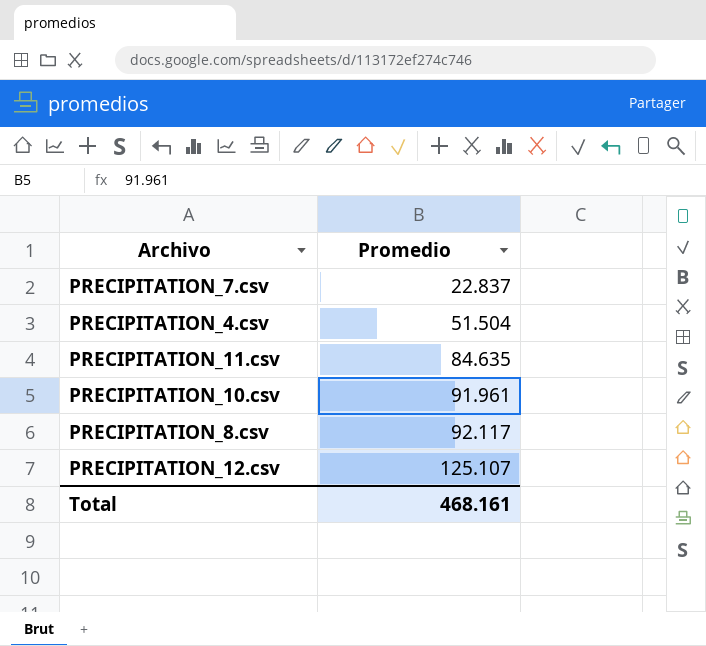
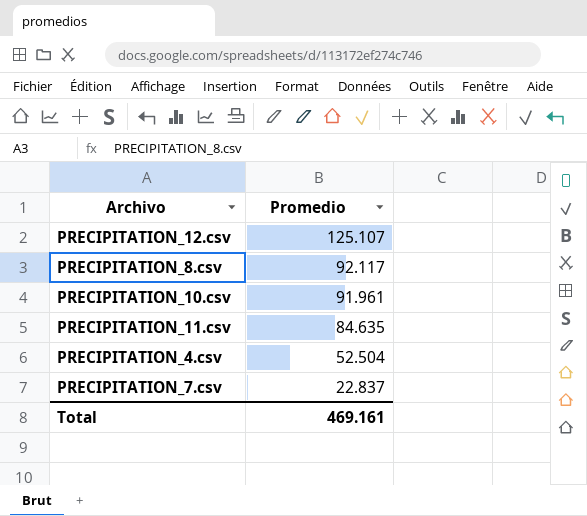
row order: Promedio ascending -> Promedio descending
PRECIPITATION_4.csv | Promedio: 51.504 -> 52.504
Total | Promedio: 468.161 -> 469.161

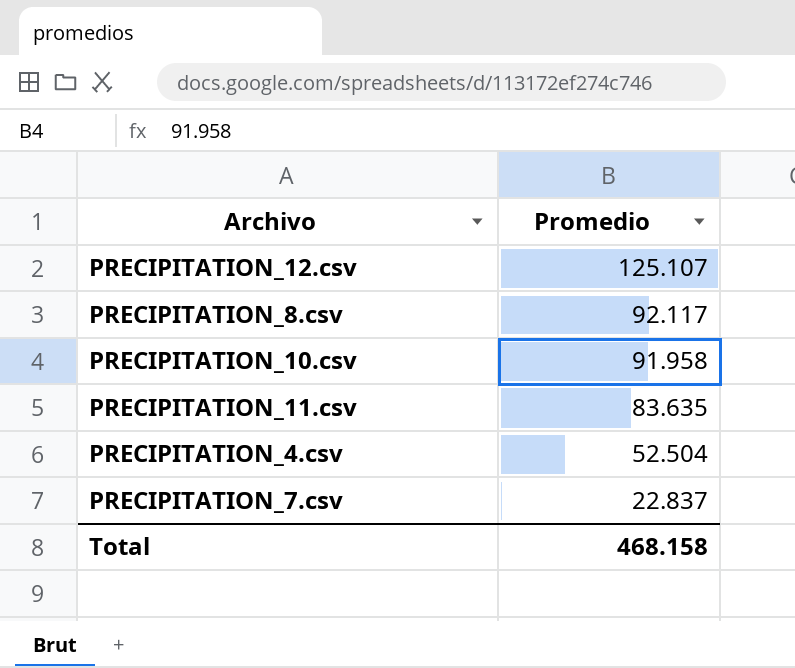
PRECIPITATION_10.csv | Promedio: 91.961 -> 91.958
PRECIPITATION_11.csv | Promedio: 84.635 -> 83.635
Total | Promedio: 469.161 -> 468.158

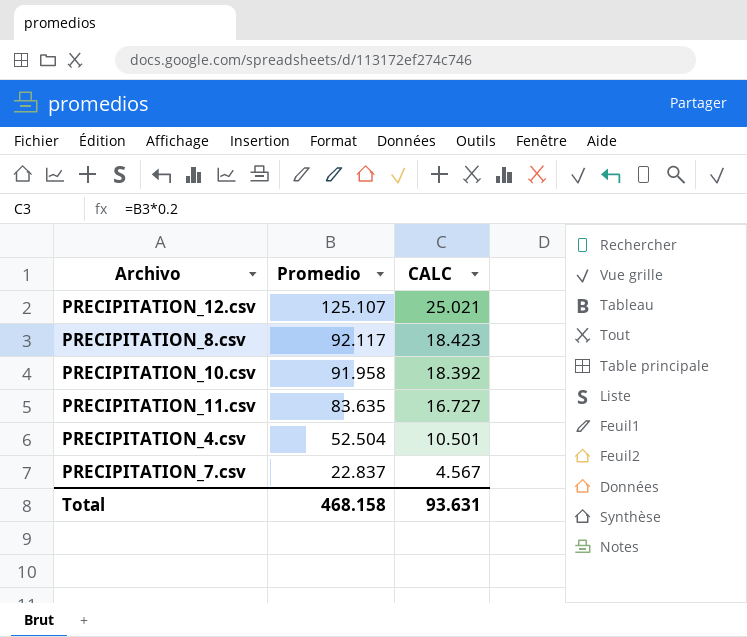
column CALC | formula: none -> [Promedio] * 0.2

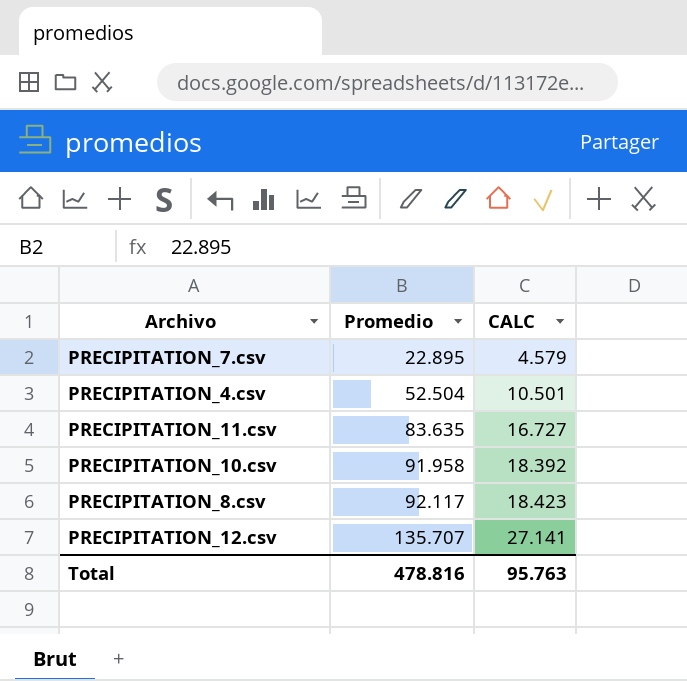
row order: Promedio descending -> Promedio ascending
PRECIPITATION_7.csv | Promedio: 22.837 -> 22.895
PRECIPITATION_7.csv | CALC: 4.567 -> 4.579
PRECIPITATION_12.csv | Promedio: 125.107 -> 135.707
PRECIPITATION_12.csv | CALC: 25.021 -> 27.141
Total | Promedio: 468.158 -> 478.816
Total | CALC: 93.631 -> 95.763

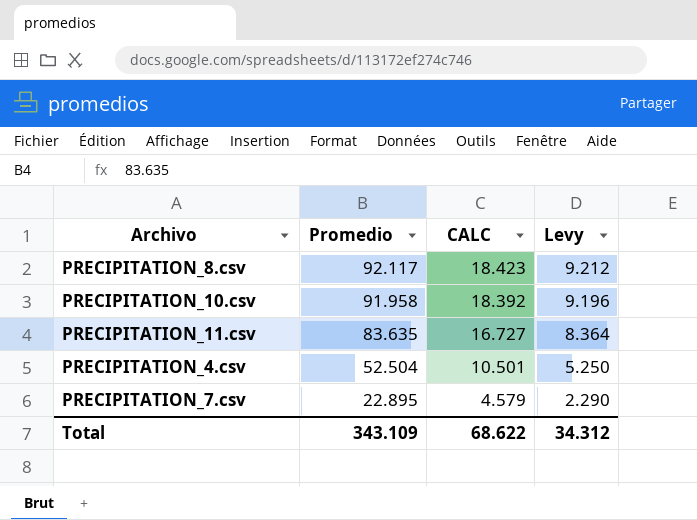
row order: Promedio ascending -> Promedio descending
column Levy | formula: none -> [Promedio] * 0.1
row PRECIPITATION_12.csv: 135.707 | 27.141 -> none
Total | Promedio: 478.816 -> 343.109
Total | CALC: 95.763 -> 68.622

